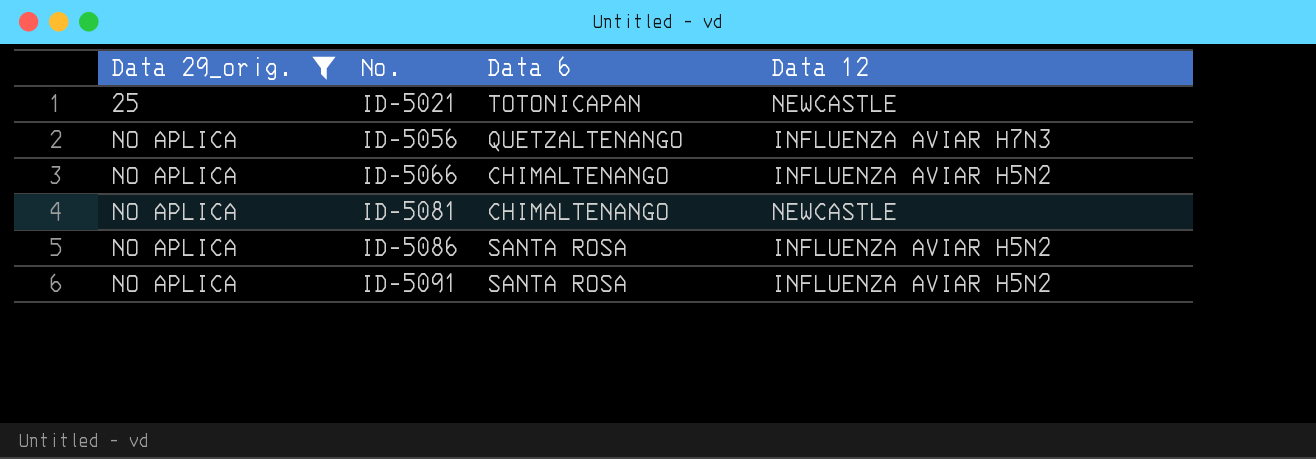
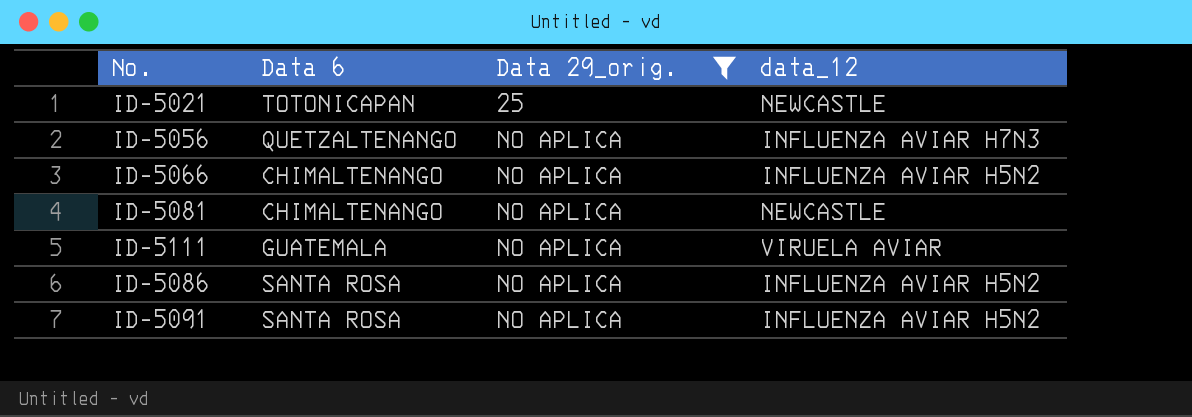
column Data 29_orig. | position: 1 -> 3
column name: Data 12 -> data_12
row ID-5111: none -> GUATEMALA | NO APLICA | VIRUELA AVIAR

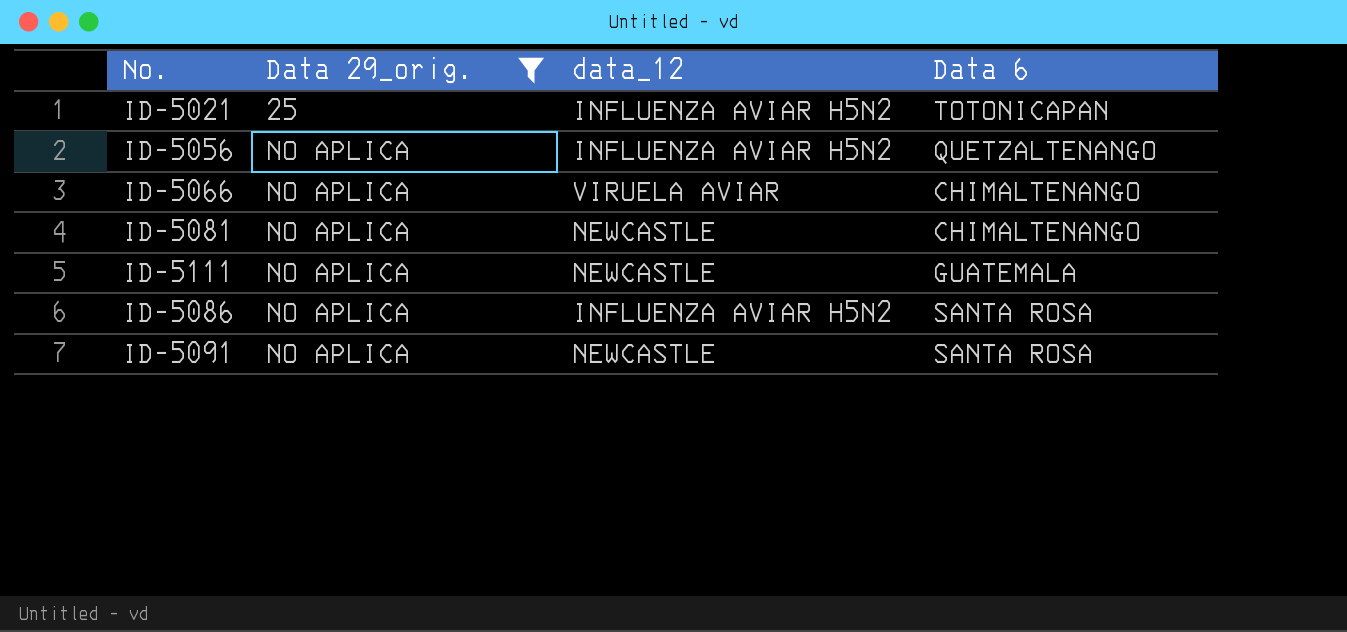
column Data 6 | position: 2 -> 4
ID-5021 | data_12: NEWCASTLE -> INFLUENZA AVIAR H5N2
ID-5056 | data_12: INFLUENZA AVIAR H7N3 -> INFLUENZA AVIAR H5N2
ID-5066 | data_12: INFLUENZA AVIAR H5N2 -> VIRUELA AVIAR
ID-5111 | data_12: VIRUELA AVIAR -> NEWCASTLE
ID-5091 | data_12: INFLUENZA AVIAR H5N2 -> NEWCASTLE

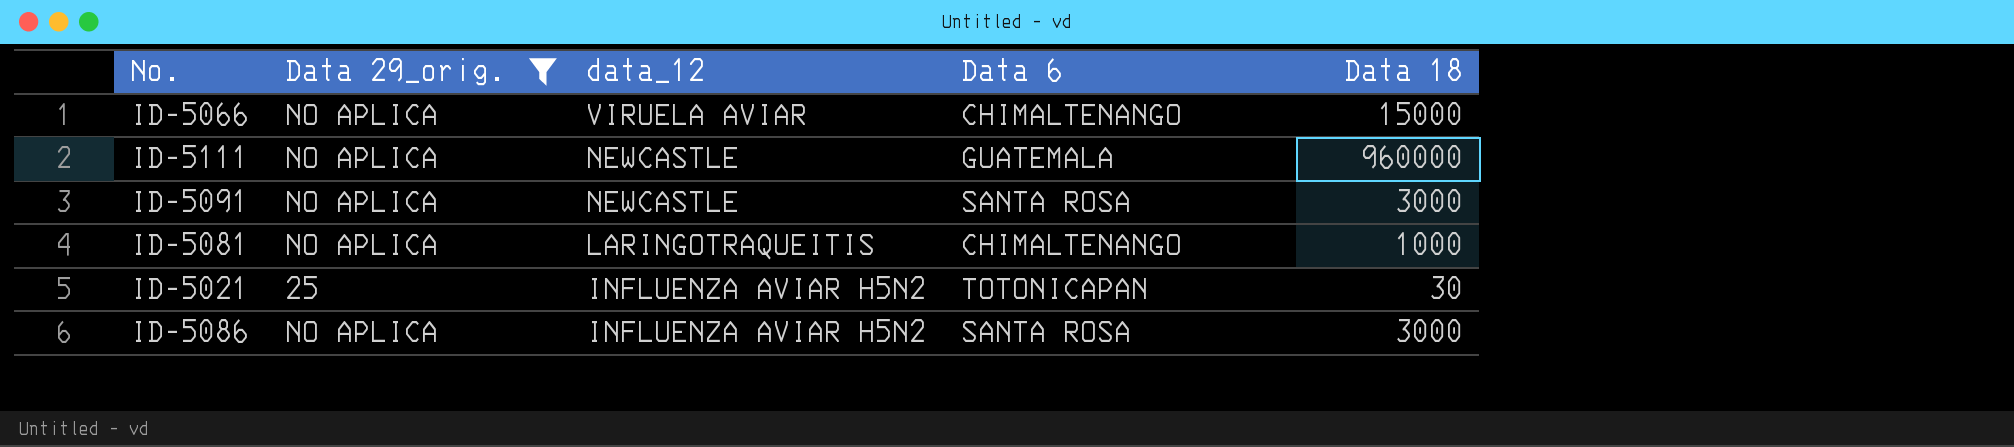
row order: Data 29_orig. ascending -> data_12 descending
column Data 18 | position: none -> 5
row ID-5056: NO APLICA | INFLUENZA AVIAR H5N2 | QUETZALTENANGO -> none
ID-5081 | data_12: NEWCASTLE -> LARINGOTRAQUEITIS

